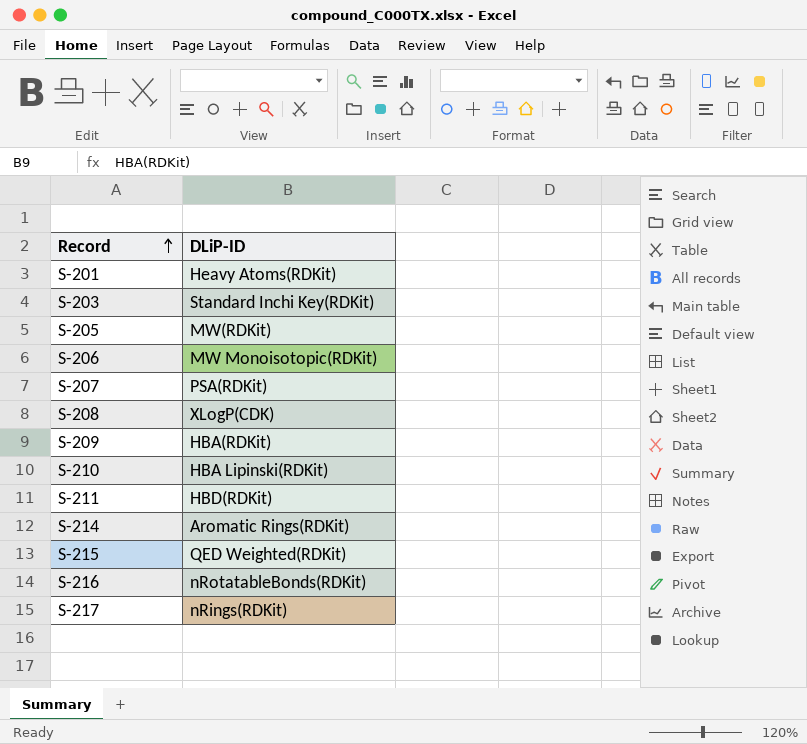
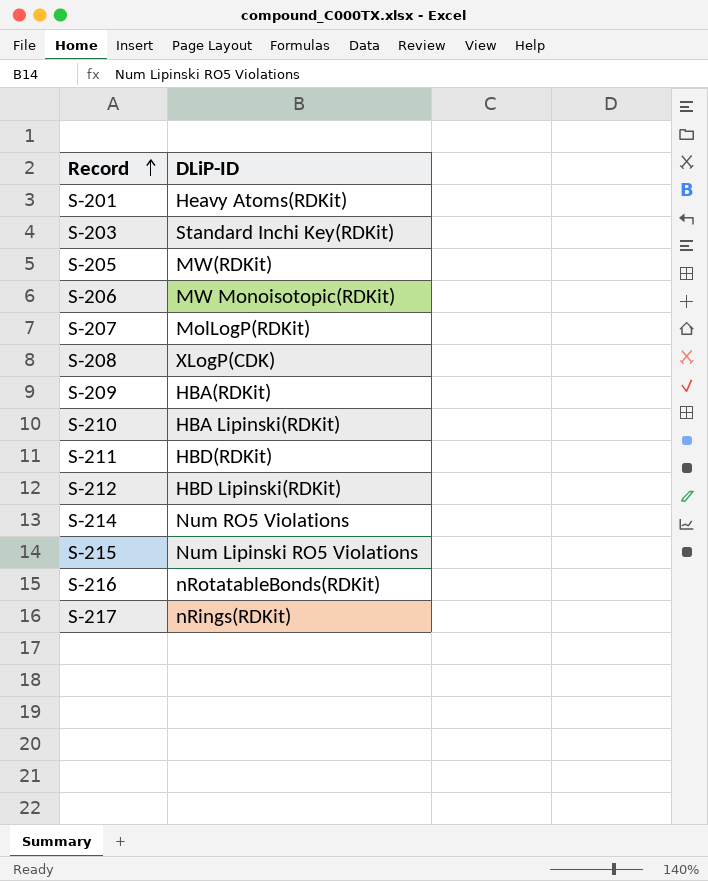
S-207 | DLiP-ID: PSA(RDKit) -> MolLogP(RDKit)
row S-212: none -> HBD Lipinski(RDKit)
S-214 | DLiP-ID: Aromatic Rings(RDKit) -> Num RO5 Violations
S-215 | DLiP-ID: QED Weighted(RDKit) -> Num Lipinski RO5 Violations

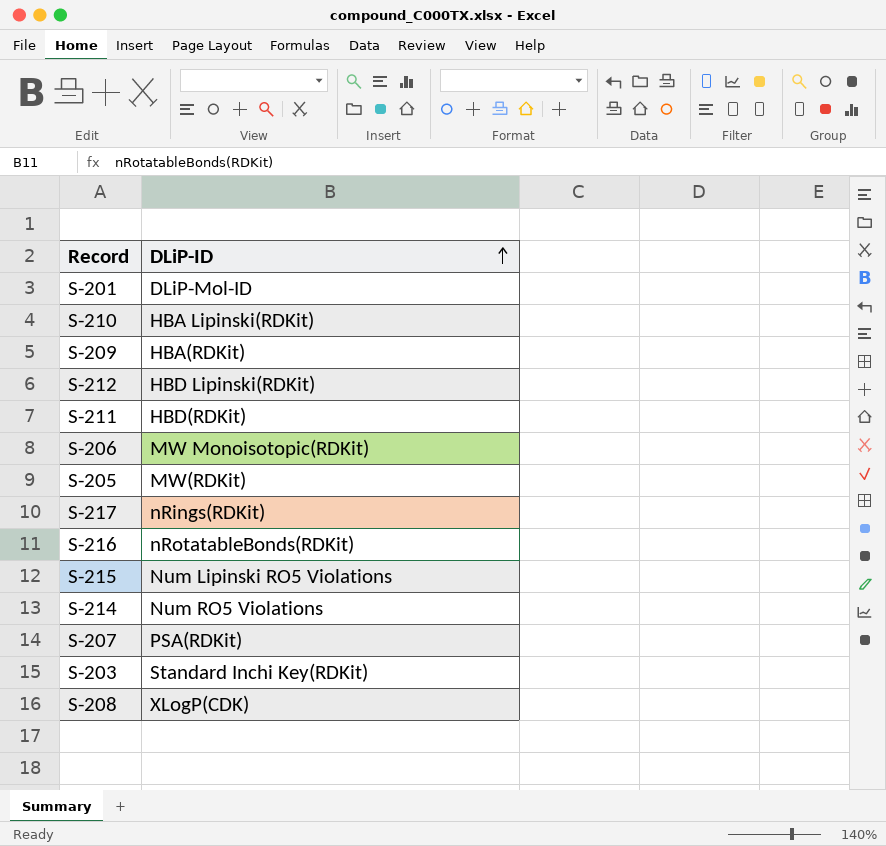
row order: Record ascending -> DLiP-ID ascending
S-201 | DLiP-ID: Heavy Atoms(RDKit) -> DLiP-Mol-ID
S-207 | DLiP-ID: MolLogP(RDKit) -> PSA(RDKit)

